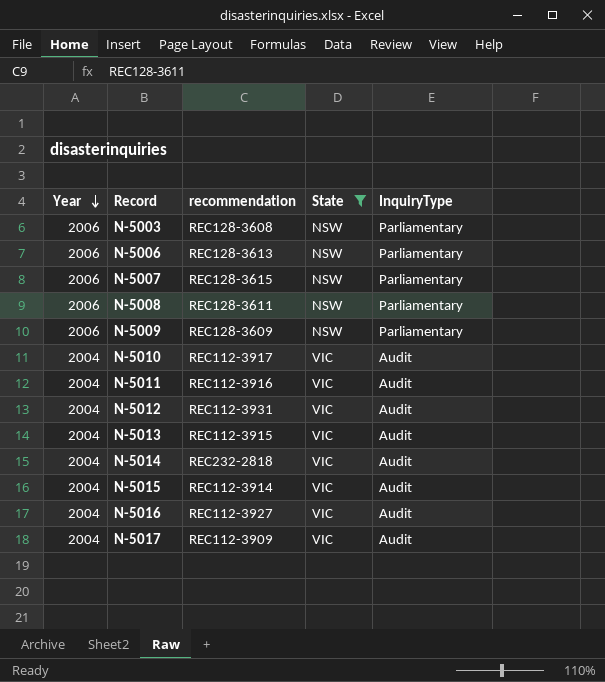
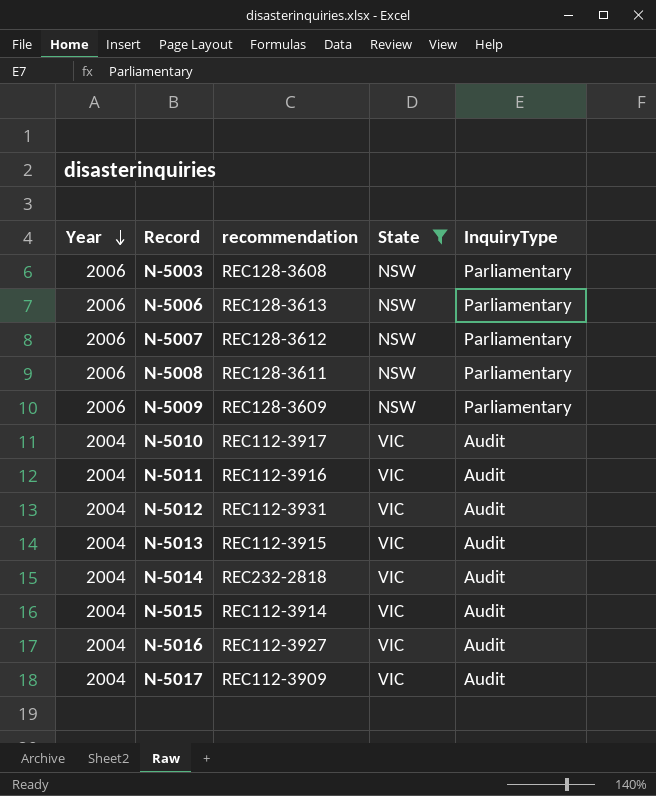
N-5007 | recommendation: REC128-3615 -> REC128-3612

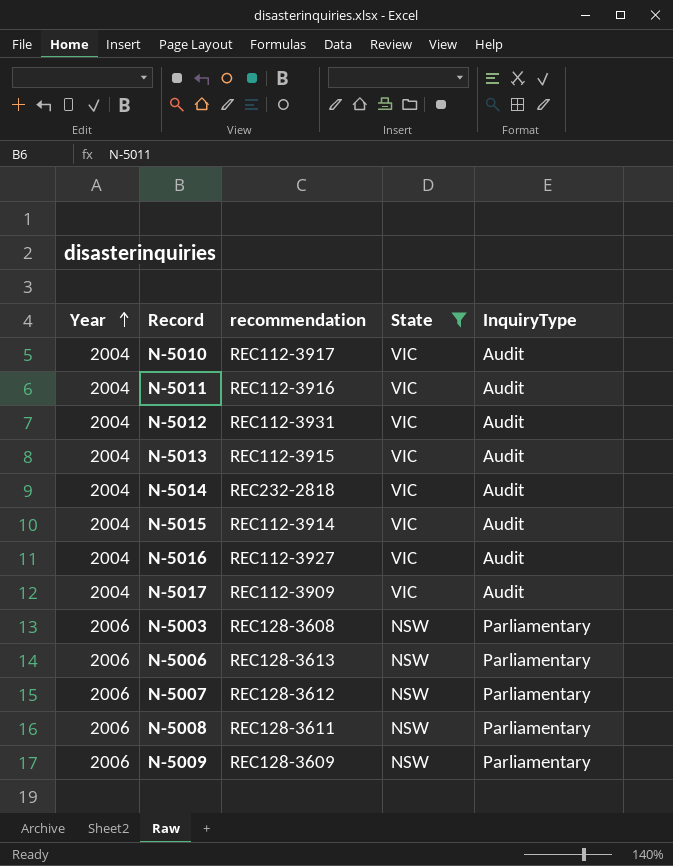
row order: Year descending -> Year ascending

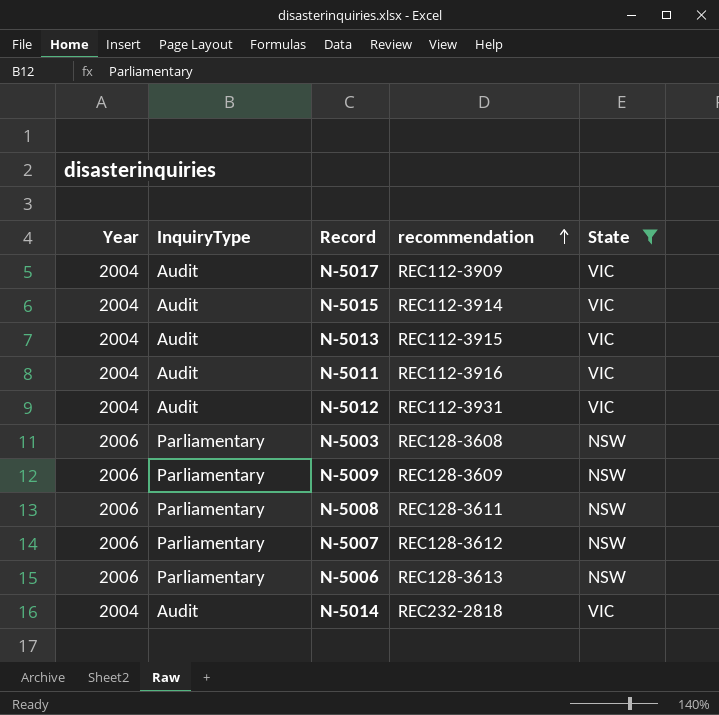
row order: Year ascending -> recommendation ascending
column InquiryType | position: 5 -> 2
row N-5010: 2004 | REC112-3917 | VIC | Audit -> none
row N-5016: 2004 | REC112-3927 | VIC | Audit -> none

